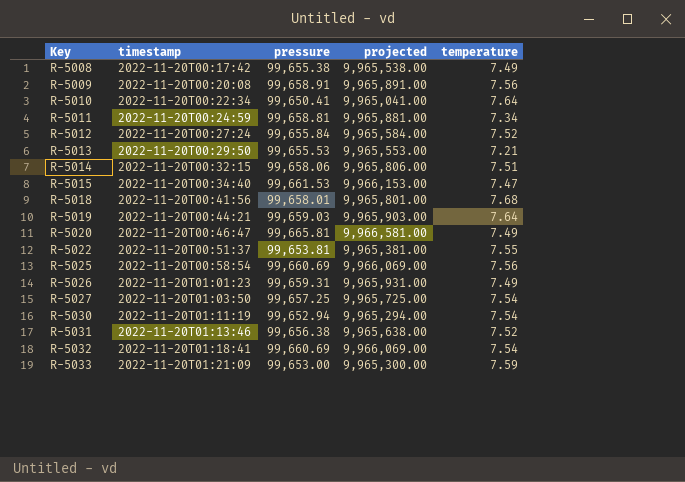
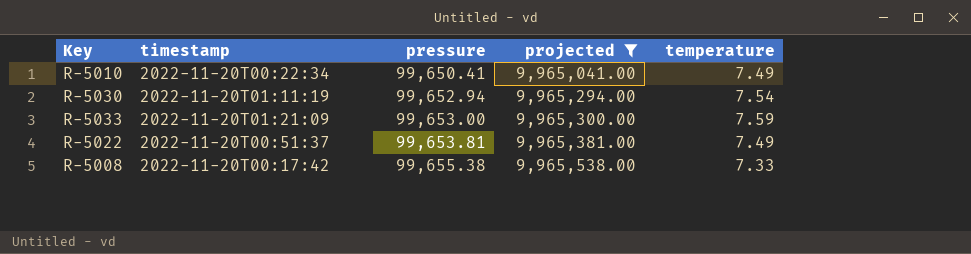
filter: none -> projected <= 9,965,538.00
row order: Key ascending -> pressure ascending
R-5010 | temperature: 7.64 -> 7.49
R-5022 | temperature: 7.55 -> 7.49
R-5008 | temperature: 7.49 -> 7.33

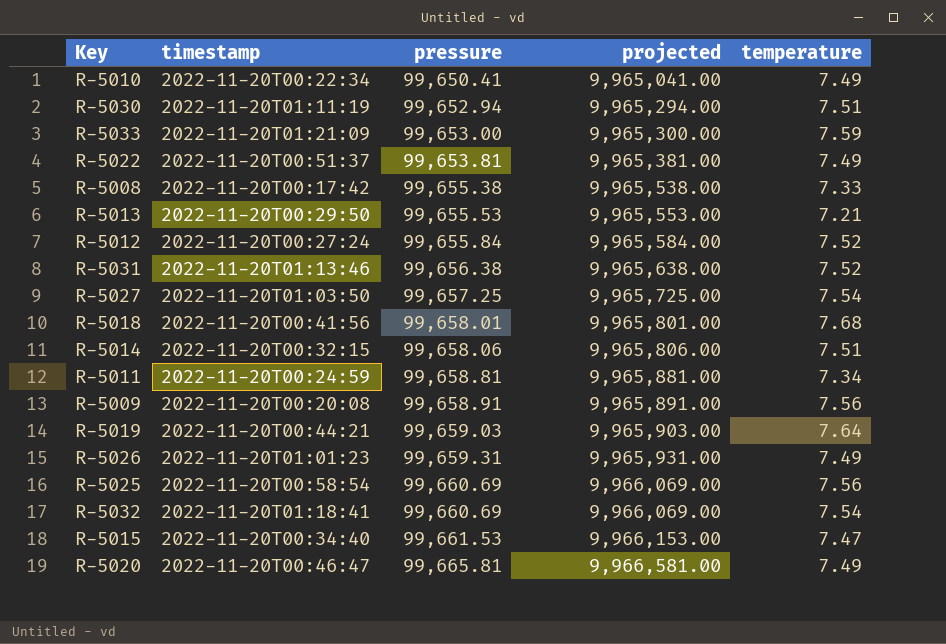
filter: projected <= 9,965,538.00 -> none
R-5030 | temperature: 7.54 -> 7.51

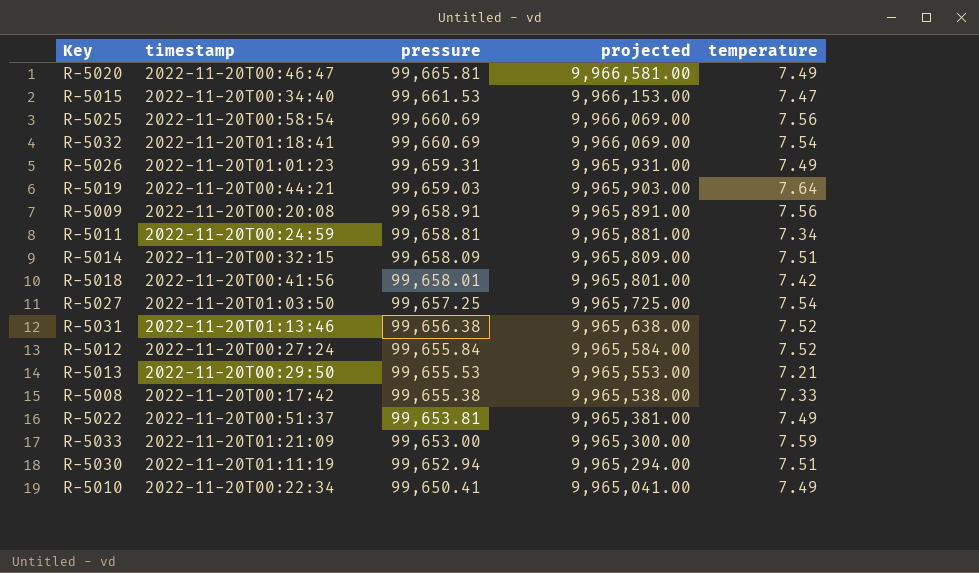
row order: pressure ascending -> pressure descending
R-5014 | pressure: 99,658.06 -> 99,658.09
R-5014 | projected: 9,965,806.00 -> 9,965,809.00
R-5018 | temperature: 7.68 -> 7.42

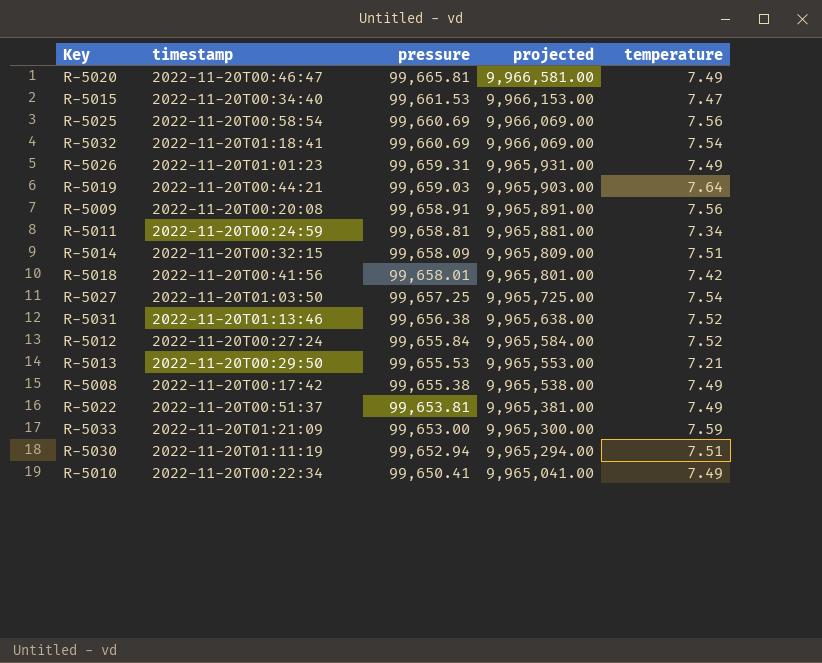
R-5008 | temperature: 7.33 -> 7.49

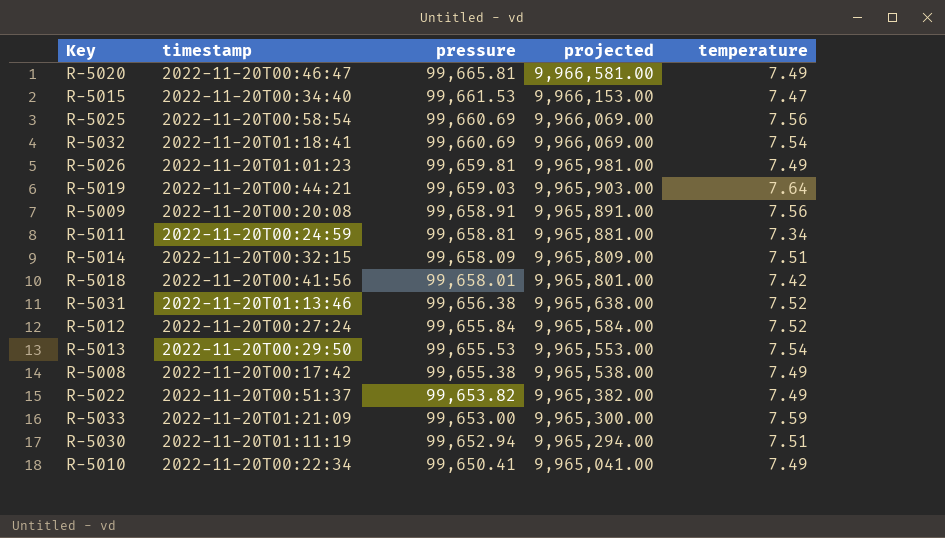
row R-5027: 2022-11-20T01:03:50 | 99,657.25 | 9,965,725.00 | 7.54 -> none
R-5026 | pressure: 99,659.31 -> 99,659.81
R-5026 | projected: 9,965,931.00 -> 9,965,981.00
R-5013 | temperature: 7.21 -> 7.54
R-5022 | pressure: 99,653.81 -> 99,653.82
R-5022 | projected: 9,965,381.00 -> 9,965,382.00

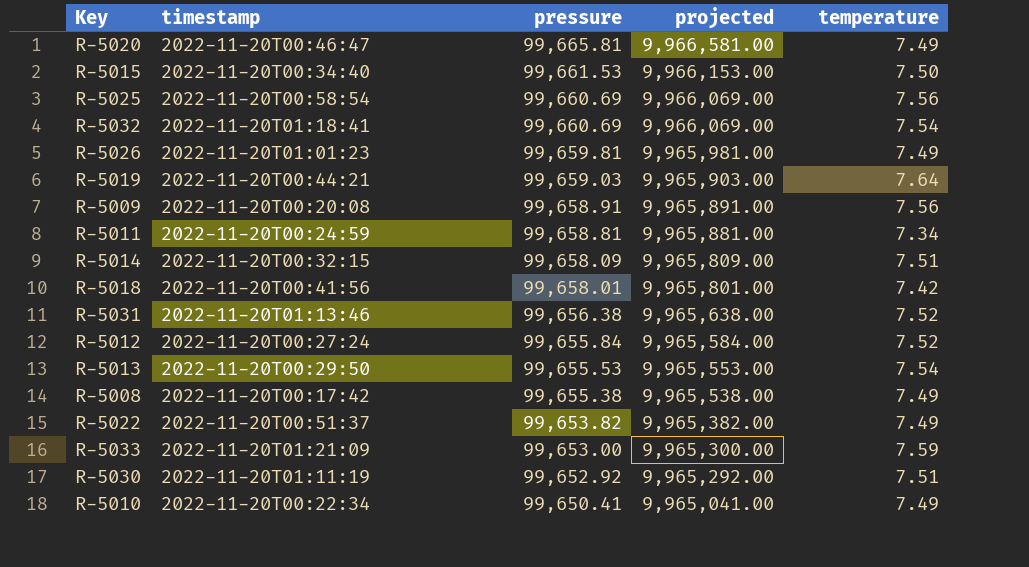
R-5015 | temperature: 7.47 -> 7.50
R-5030 | pressure: 99,652.94 -> 99,652.92
R-5030 | projected: 9,965,294.00 -> 9,965,292.00

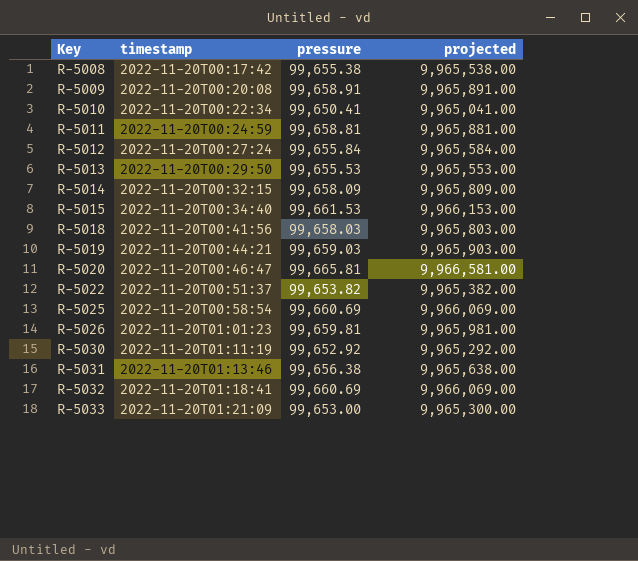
row order: pressure descending -> Key ascending
column temperature | position: 5 -> none
R-5018 | pressure: 99,658.01 -> 99,658.03
R-5018 | projected: 9,965,801.00 -> 9,965,803.00

